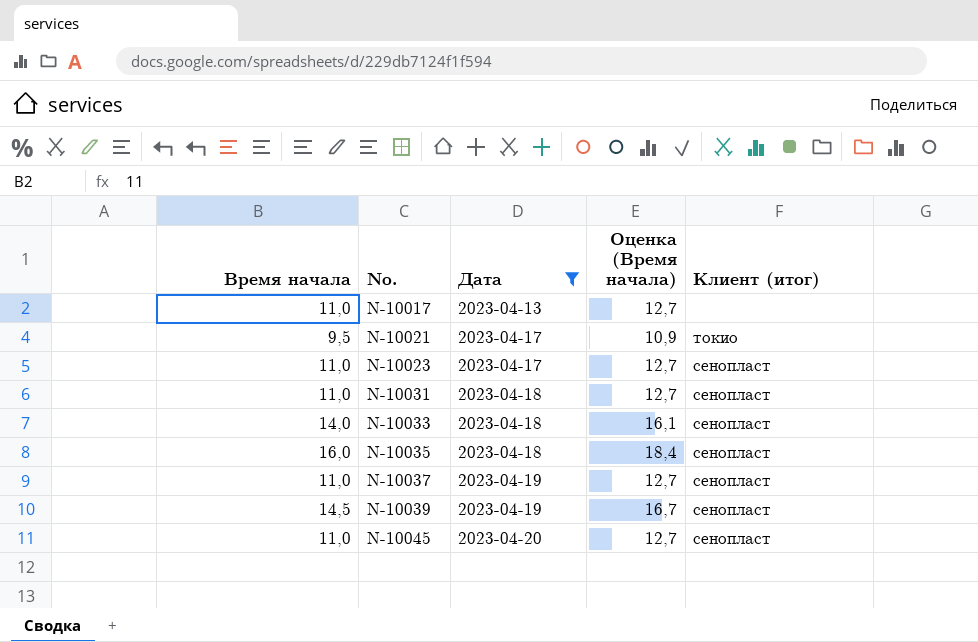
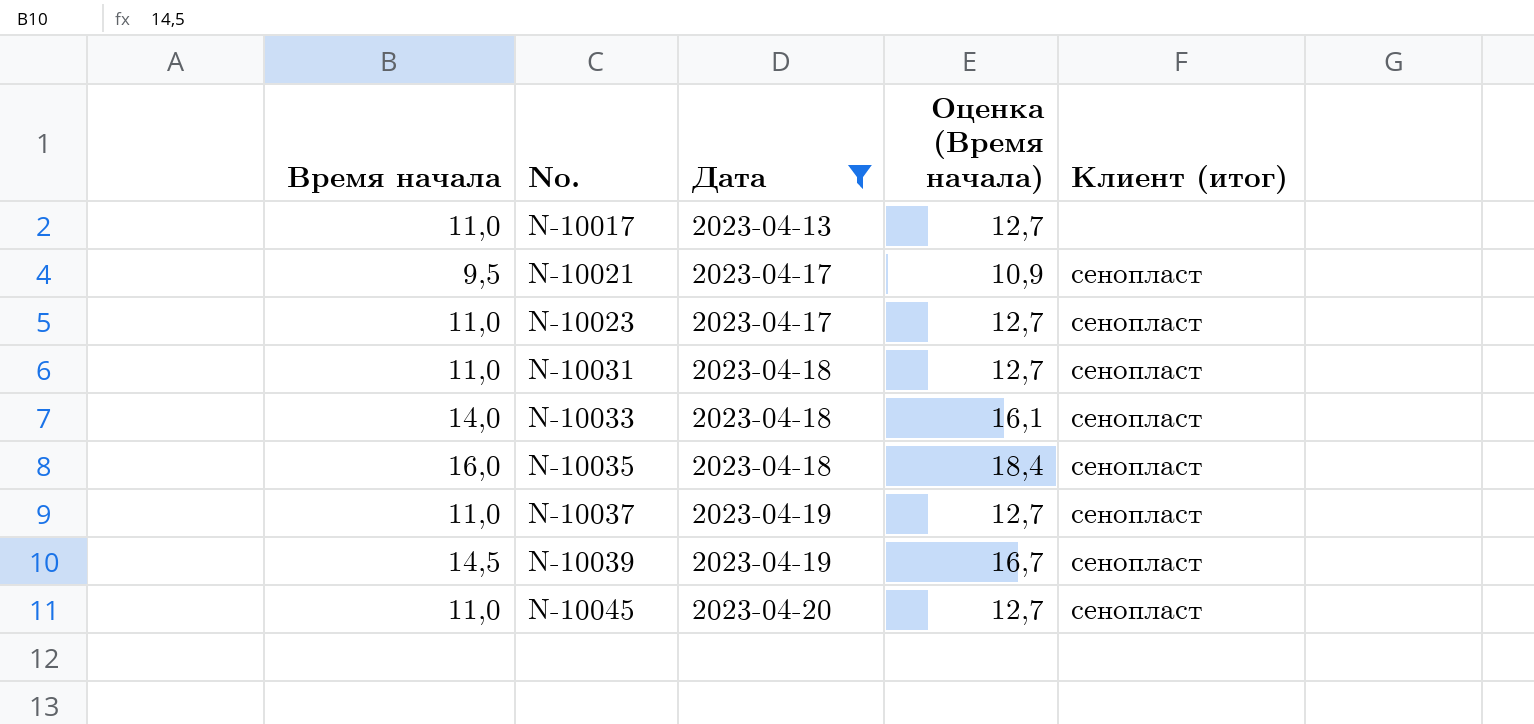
N-10021 | Клиент (итог): токио -> сенопласт

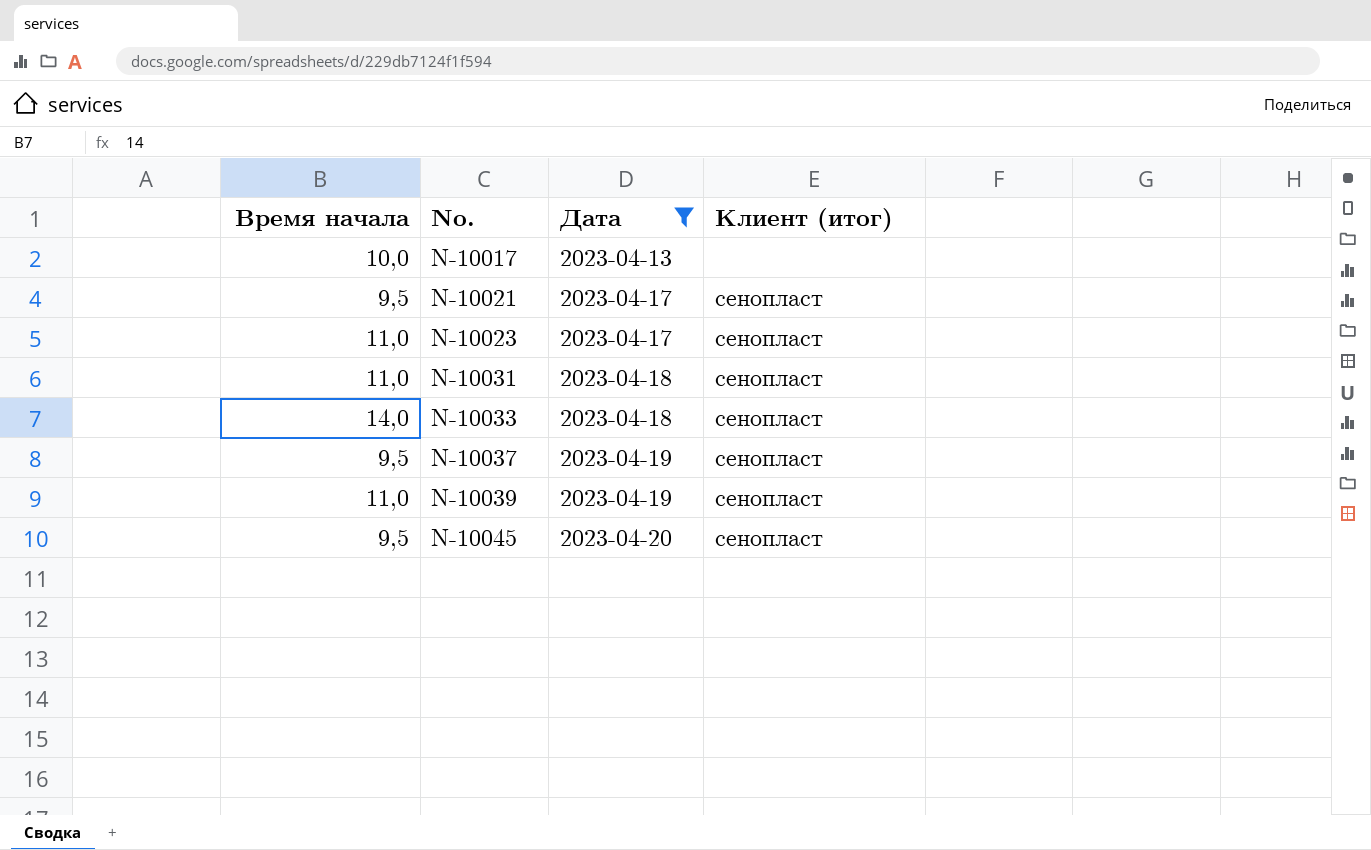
column Оценка (Время начала) | formula: [Время начала] * 1,15 -> none
row N-10035: 16,0 | 2023-04-18 | 18,4 | сенопласт -> none
N-10017 | Время начала: 11,0 -> 10,0
N-10037 | Время начала: 11,0 -> 9,5
N-10039 | Время начала: 14,5 -> 11,0
N-10045 | Время начала: 11,0 -> 9,5

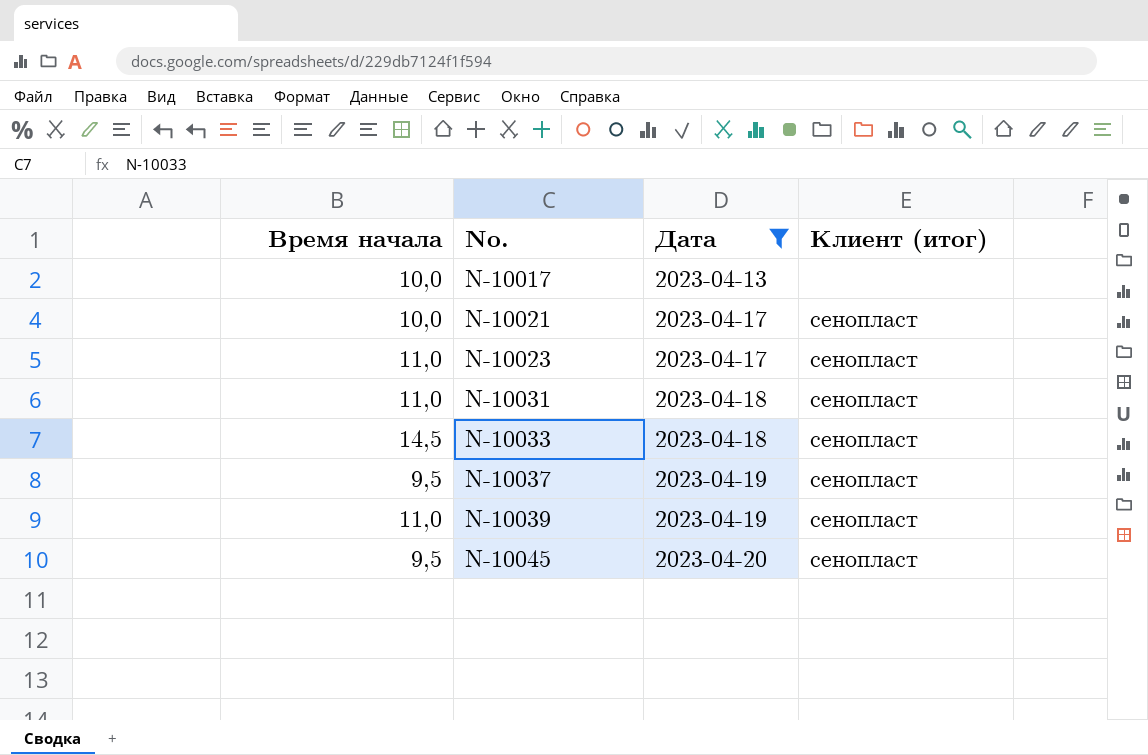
N-10021 | Время начала: 9,5 -> 10,0
N-10033 | Время начала: 14,0 -> 14,5

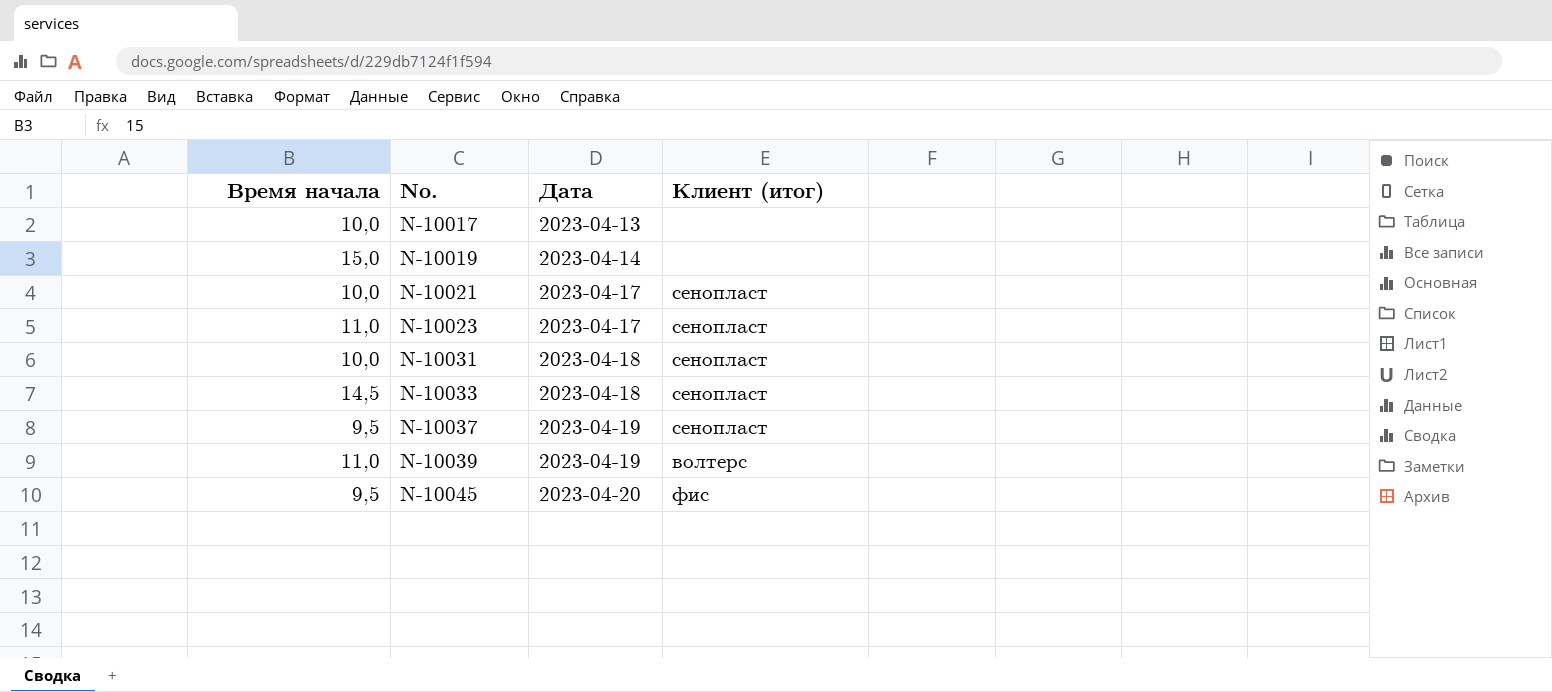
filter: Дата != 2023-04-14 -> none
N-10031 | Время начала: 11,0 -> 10,0
N-10039 | Клиент (итог): сенопласт -> волтерс
N-10045 | Клиент (итог): сенопласт -> фис

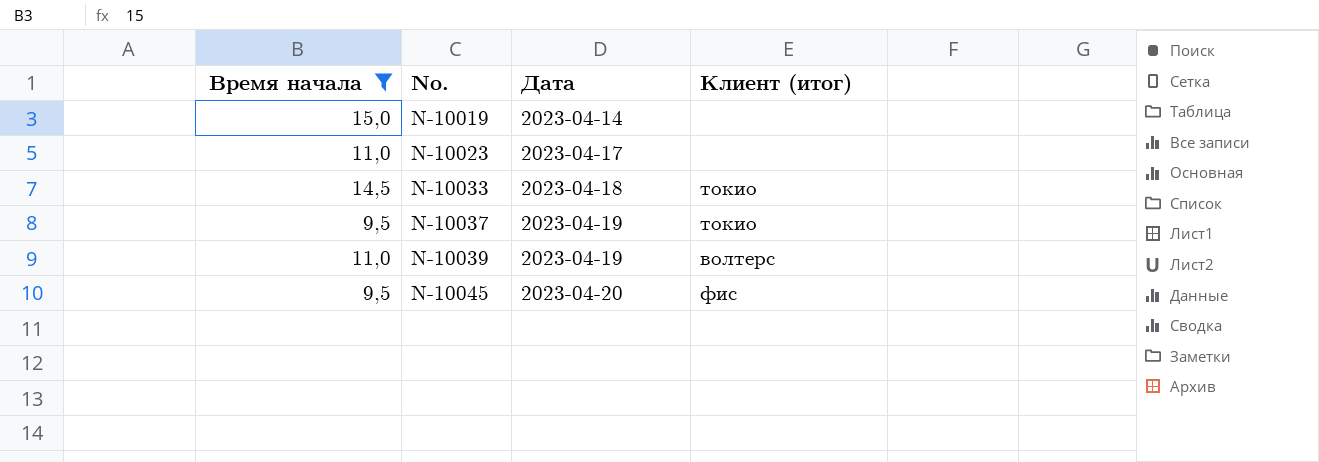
filter: none -> Время начала != 10,0
N-10023 | Клиент (итог): сенопласт -> none
N-10033 | Клиент (итог): сенопласт -> токио
N-10037 | Клиент (итог): сенопласт -> токио

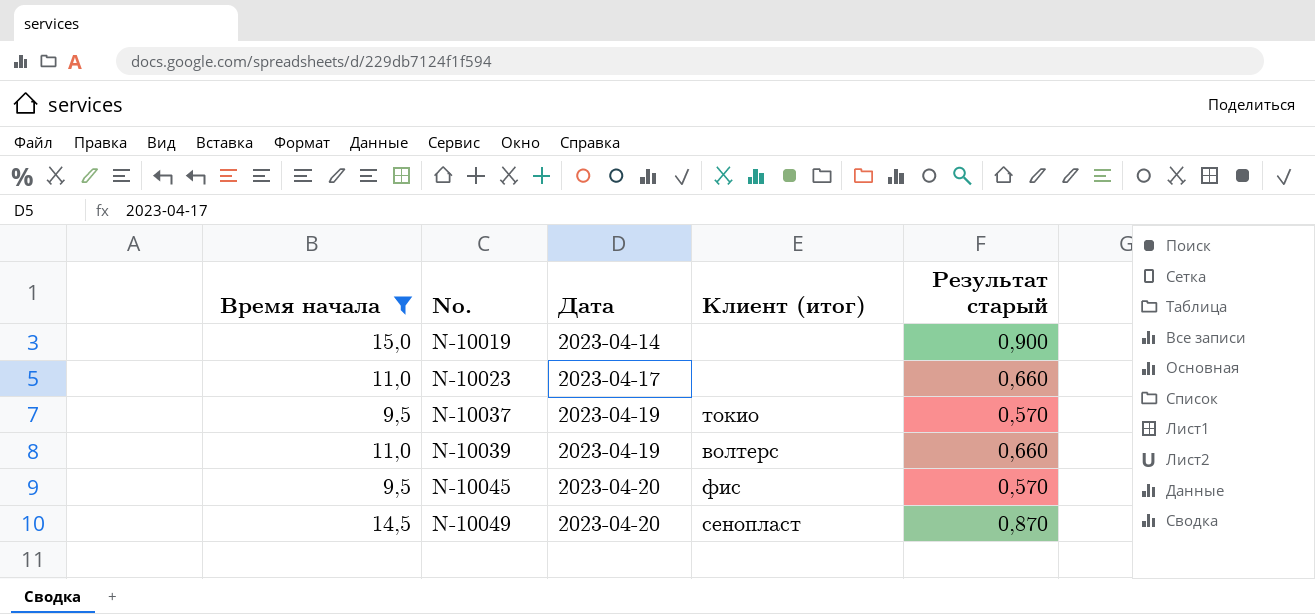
column Результат старый | formula: none -> [Время начала] * 0,06
row N-10033: 14,5 | 2023-04-18 | токио -> none
row N-10049: none -> 14,5 | 2023-04-20 | сенопласт | 0,870

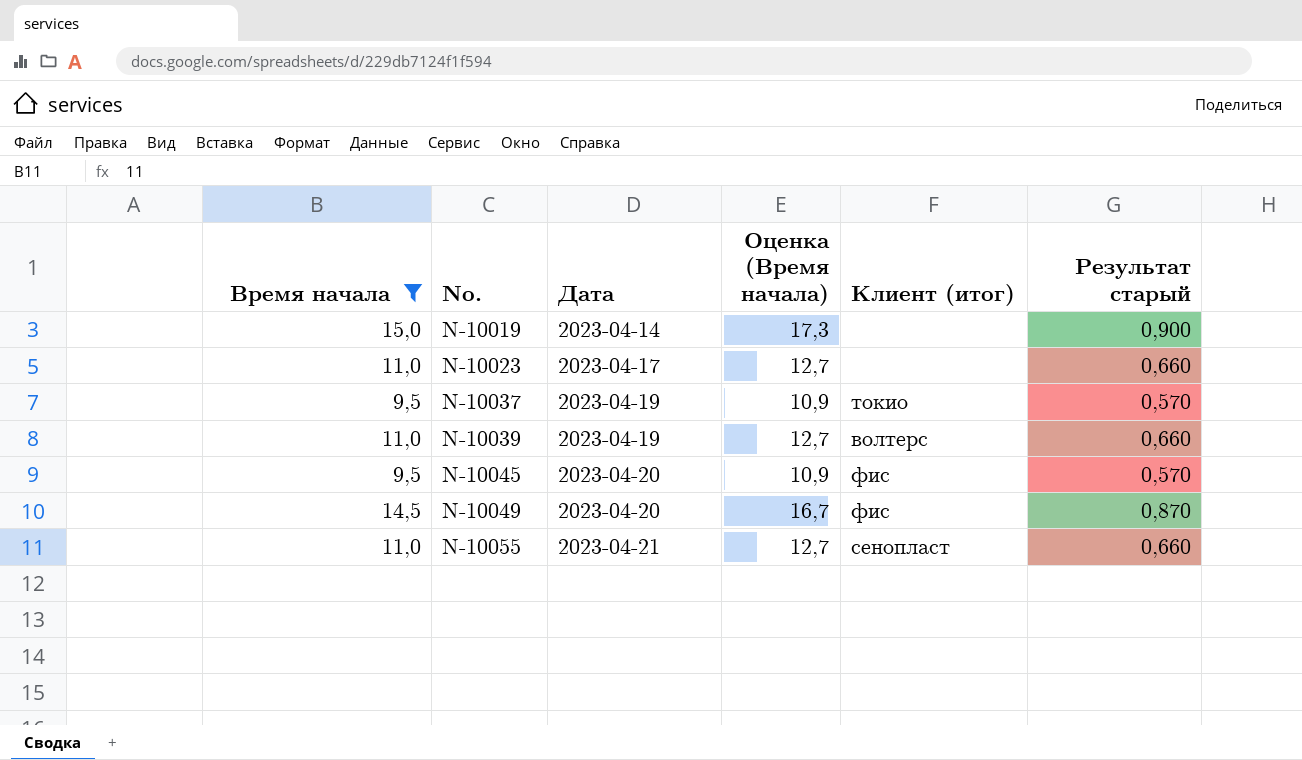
column Оценка (Время начала) | formula: none -> [Время начала] * 1,15
N-10049 | Клиент (итог): сенопласт -> фис
row N-10055: none -> 11,0 | 2023-04-21 | 12,7 | сенопласт | 0,660

